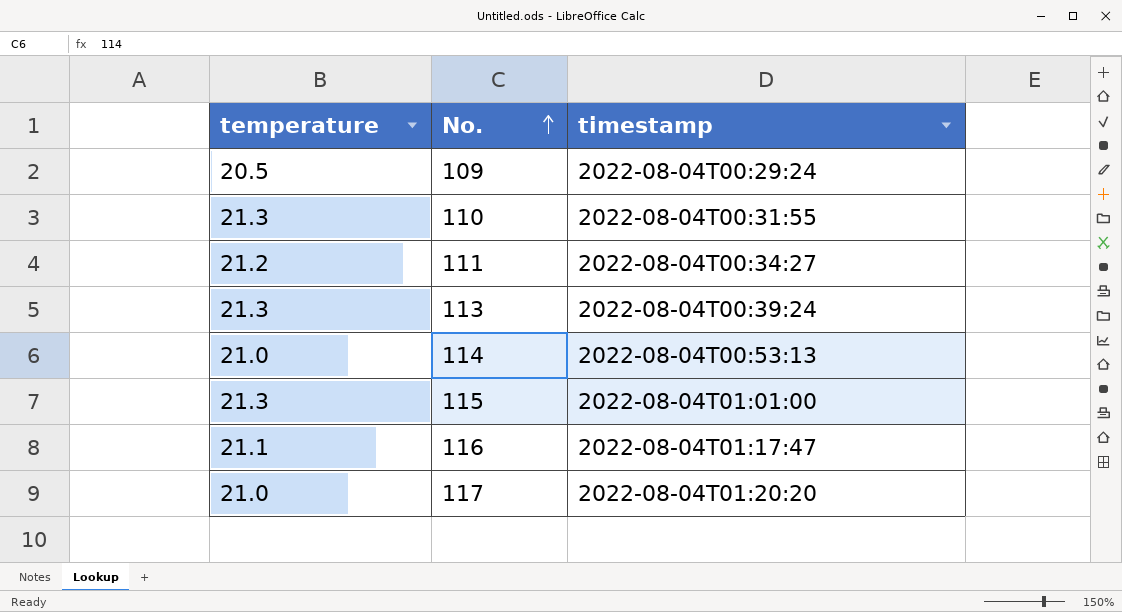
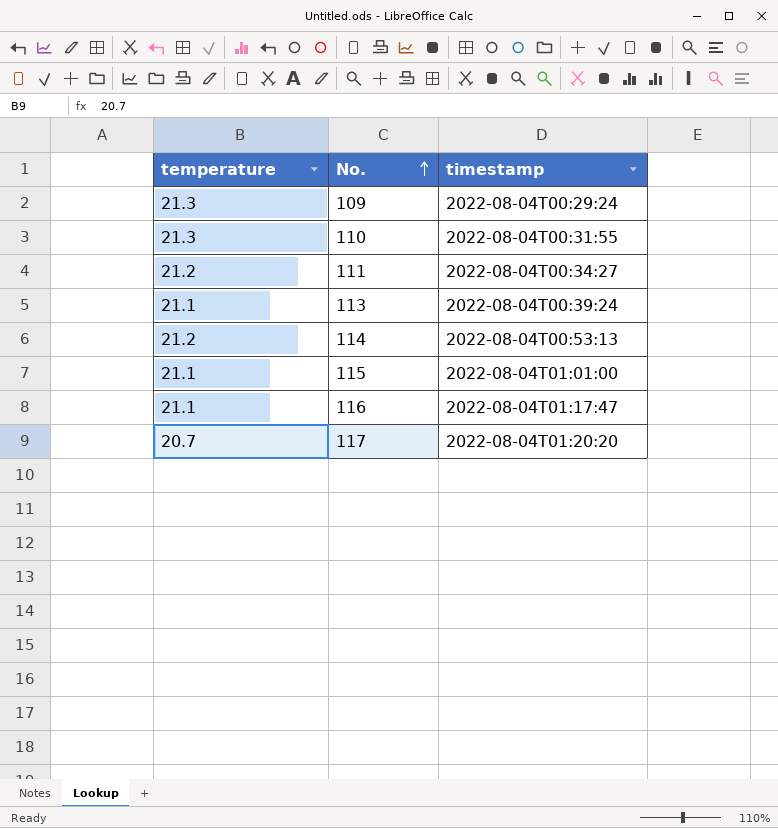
109 | temperature: 20.5 -> 21.3
113 | temperature: 21.3 -> 21.1
114 | temperature: 21.0 -> 21.2
115 | temperature: 21.3 -> 21.1
117 | temperature: 21.0 -> 20.7

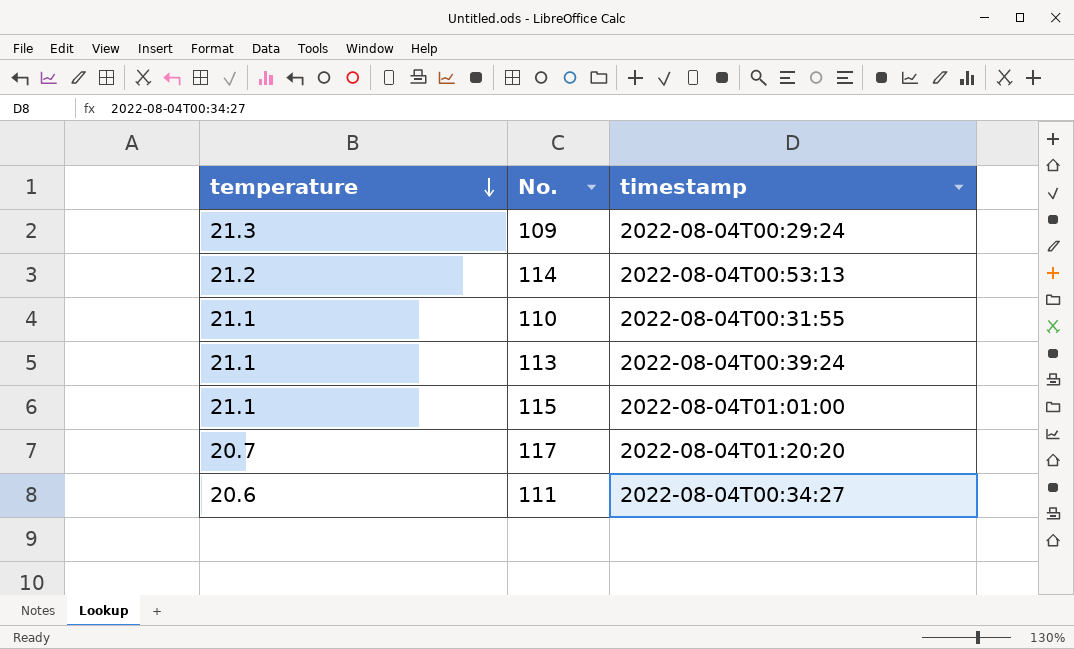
row order: No. ascending -> temperature descending
row 116: 21.1 | 2022-08-04T01:17:47 -> none
110 | temperature: 21.3 -> 21.1
111 | temperature: 21.2 -> 20.6

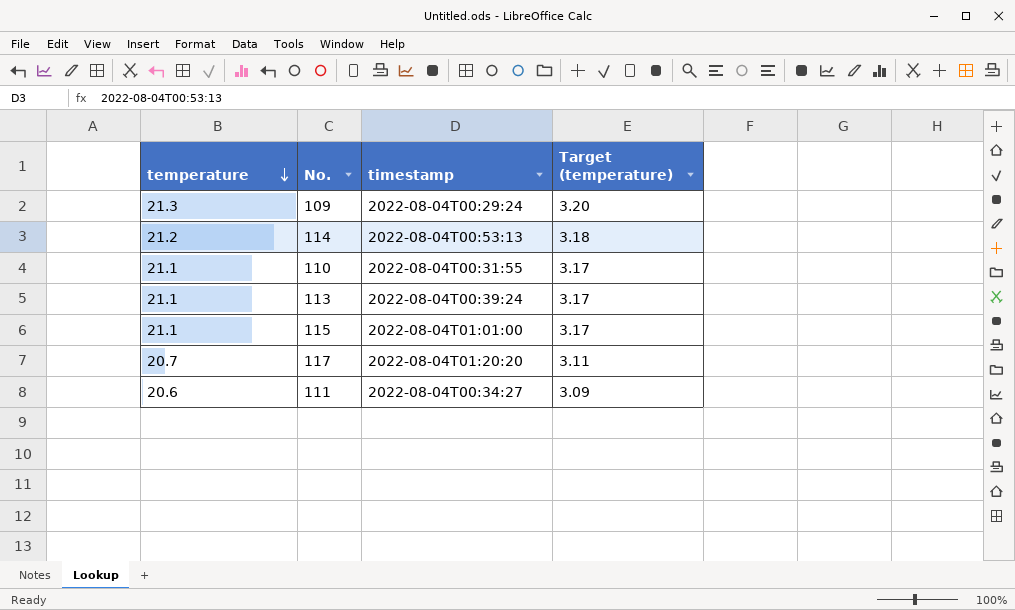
column Target (temperature) | formula: none -> [temperature] * 0.15

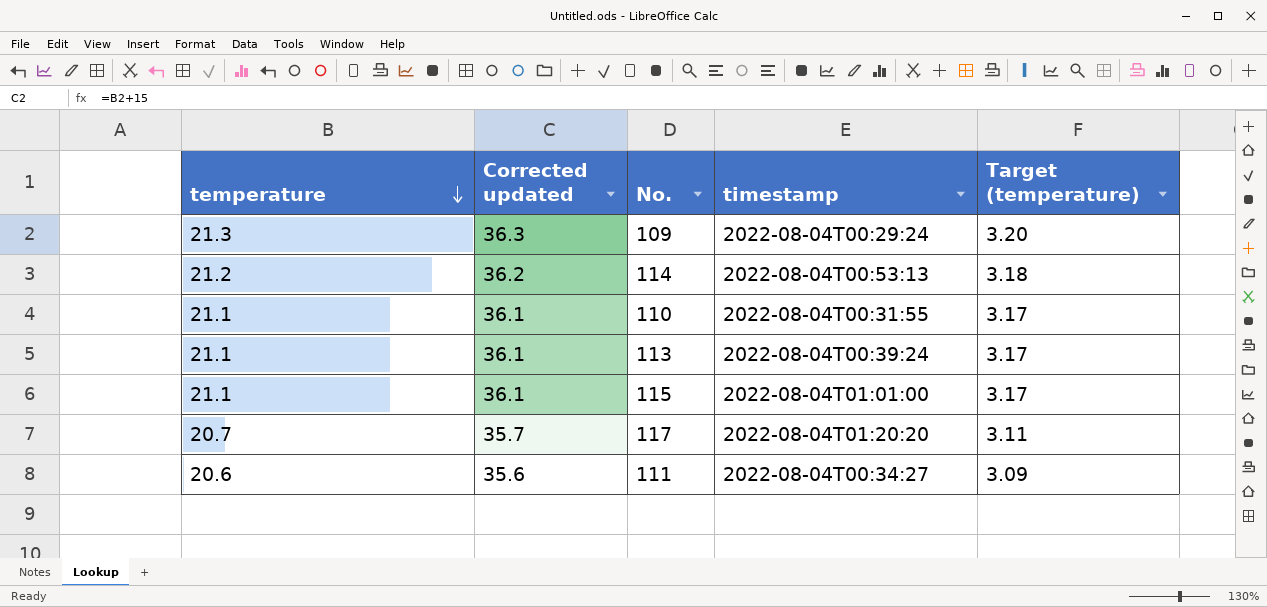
column Corrected updated | formula: none -> [temperature] + 15

